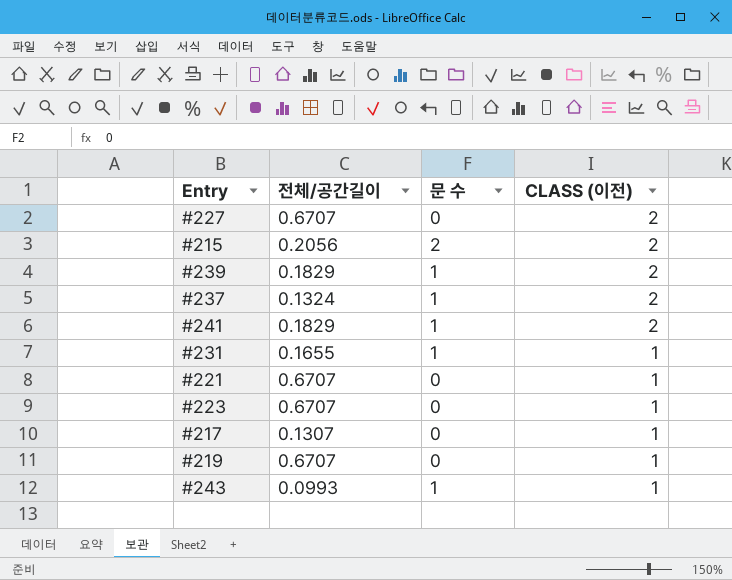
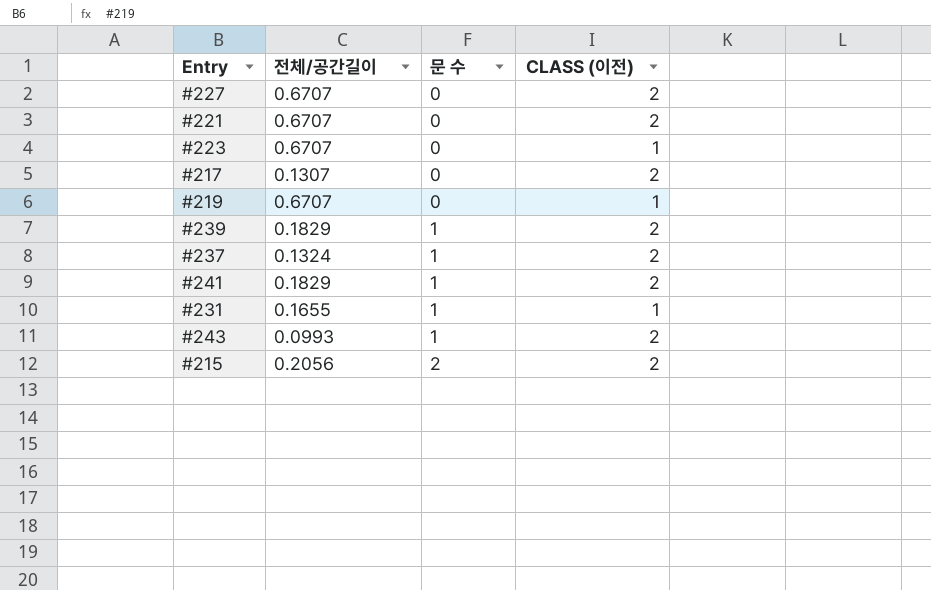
row order: CLASS (이전) descending -> 문 수 ascending
#221 | CLASS (이전): 1 -> 2
#217 | CLASS (이전): 1 -> 2
#243 | CLASS (이전): 1 -> 2

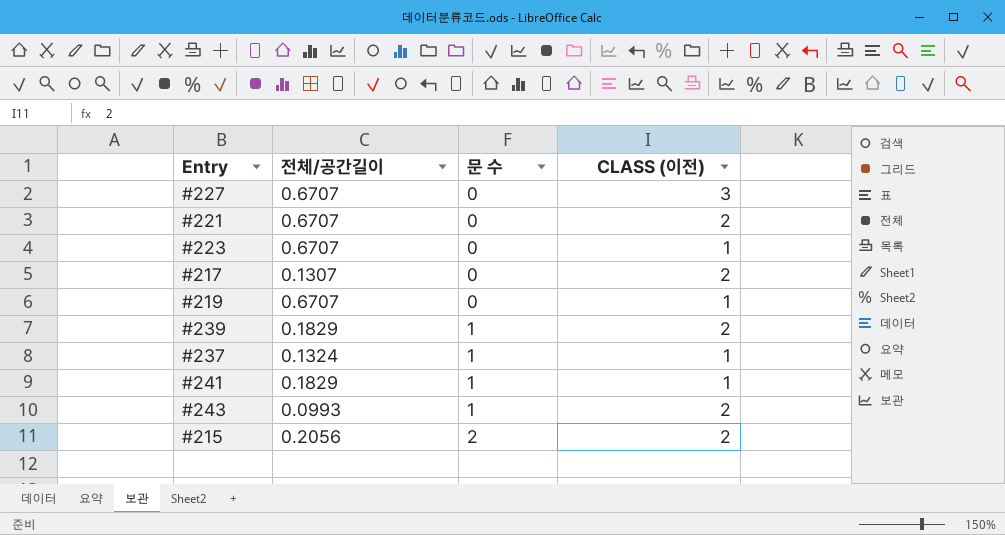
row #231: 0.1655 | 1 | 1 -> none
#227 | CLASS (이전): 2 -> 3
#237 | CLASS (이전): 2 -> 1
#241 | CLASS (이전): 2 -> 1

